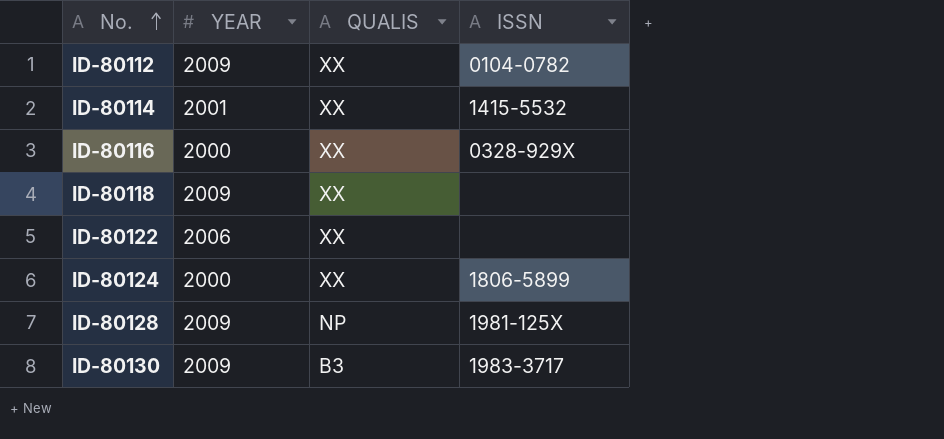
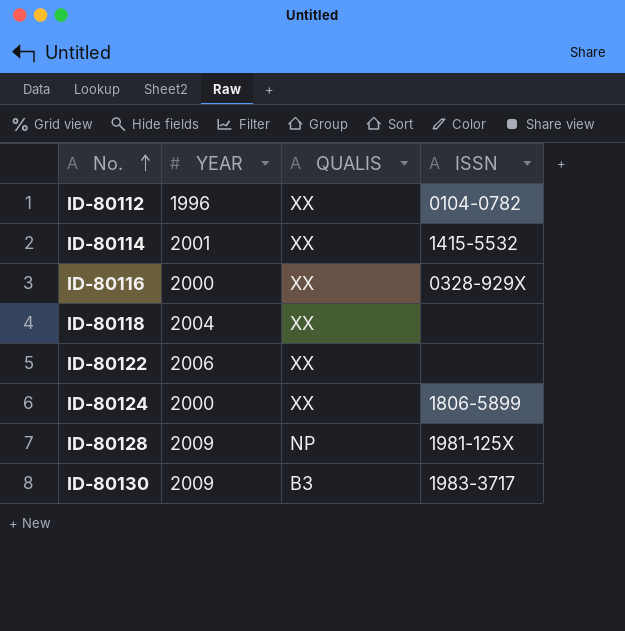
ID-80112 | YEAR: 2009 -> 1996
ID-80118 | YEAR: 2009 -> 2004

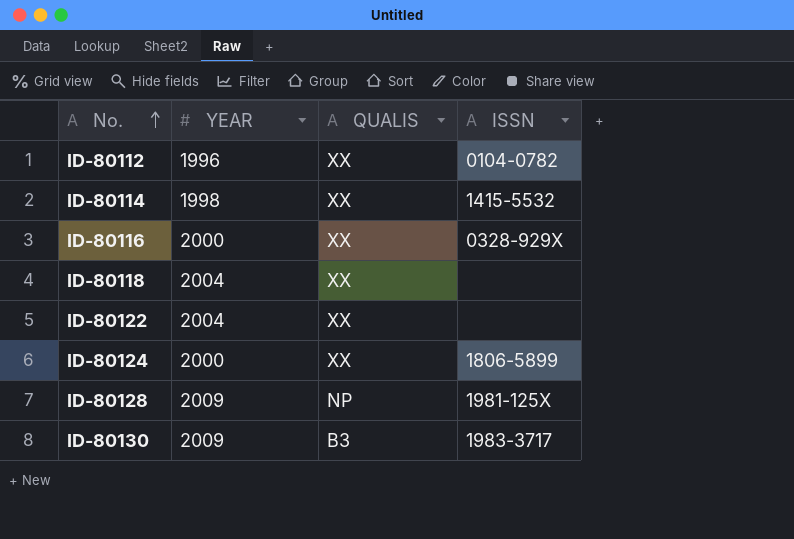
ID-80114 | YEAR: 2001 -> 1998
ID-80122 | YEAR: 2006 -> 2004

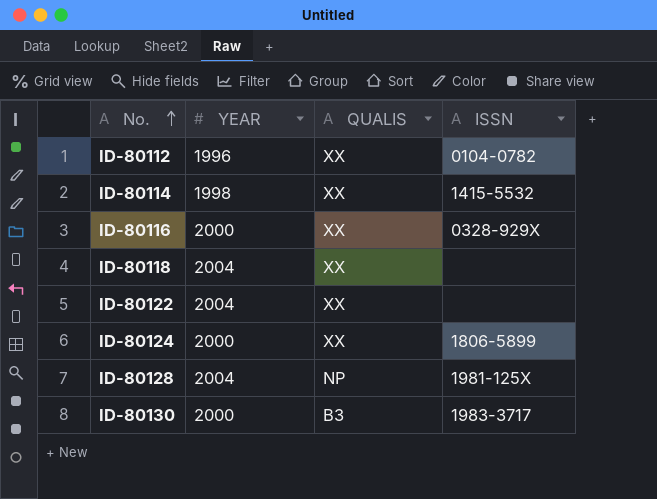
ID-80128 | YEAR: 2009 -> 2004
ID-80130 | YEAR: 2009 -> 2000

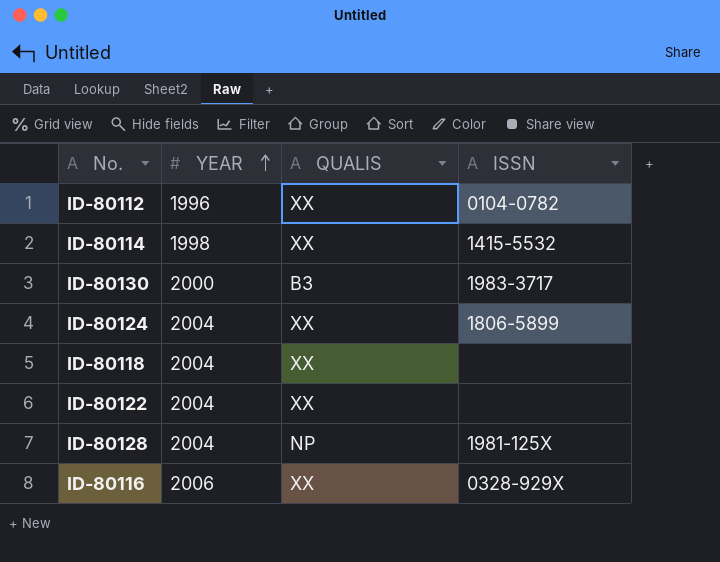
row order: No. ascending -> YEAR ascending
ID-80124 | YEAR: 2000 -> 2004
ID-80116 | YEAR: 2000 -> 2006

